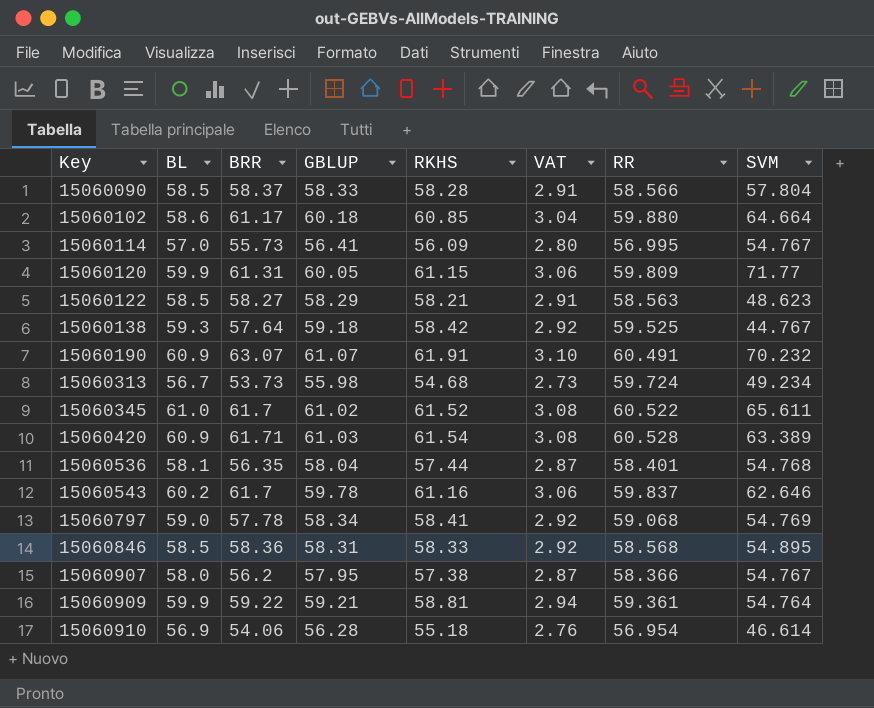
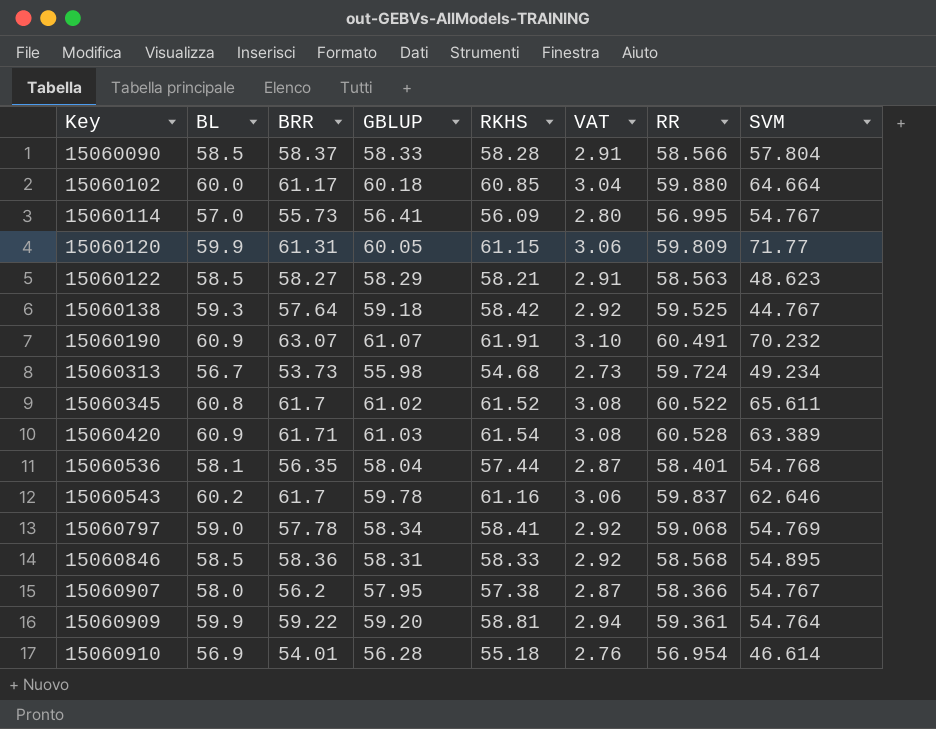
15060102 | BL: 58.6 -> 60.0
15060345 | BL: 61.0 -> 60.8
15060909 | GBLUP: 59.21 -> 59.20
15060910 | BRR: 54.06 -> 54.01

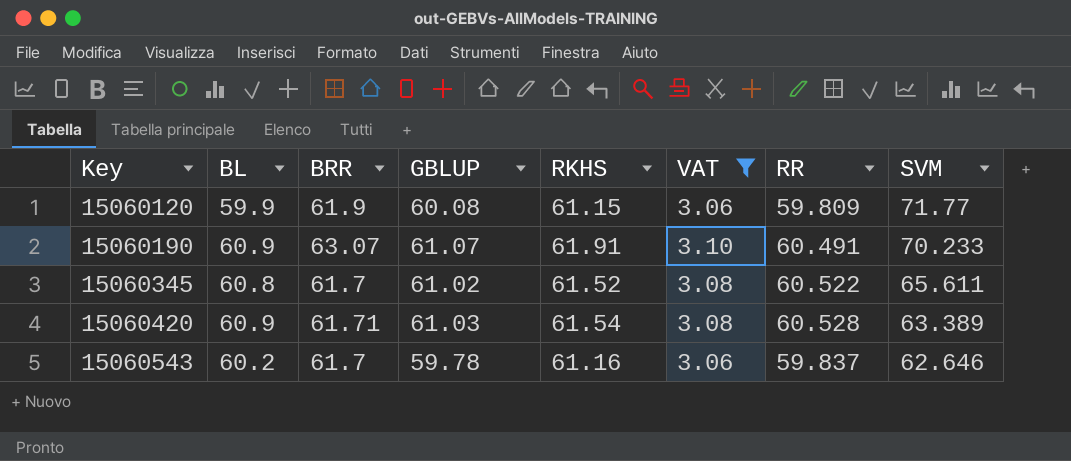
filter: none -> VAT >= 3.06
15060120 | BRR: 61.31 -> 61.9
15060120 | GBLUP: 60.05 -> 60.08
15060190 | SVM: 70.232 -> 70.233

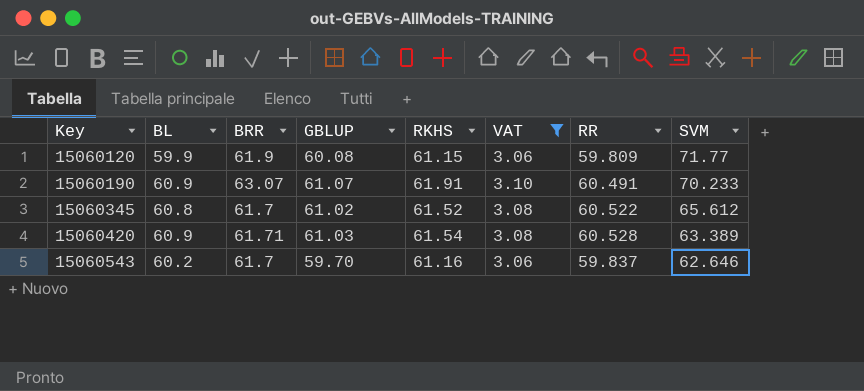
15060345 | SVM: 65.611 -> 65.612
15060543 | GBLUP: 59.78 -> 59.70

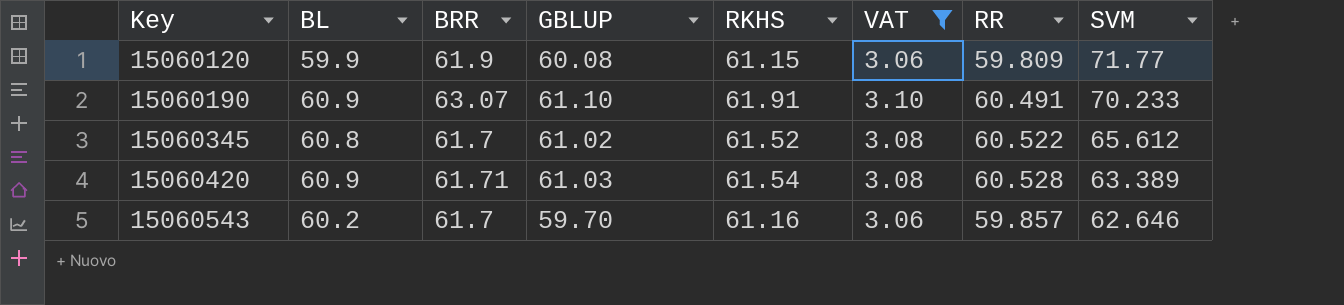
15060190 | GBLUP: 61.07 -> 61.10
15060543 | RR: 59.837 -> 59.857

